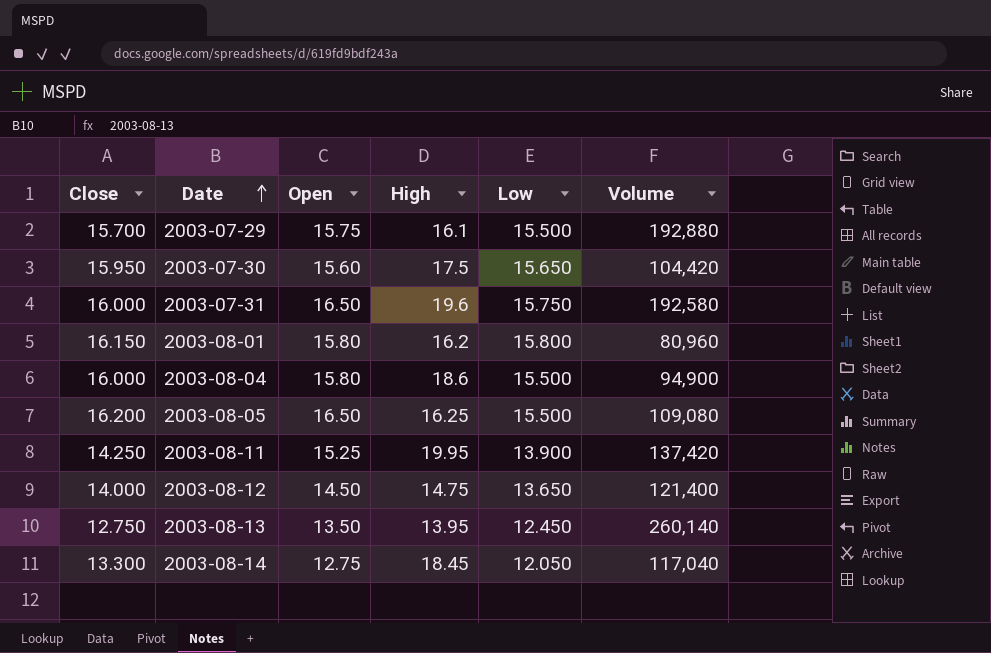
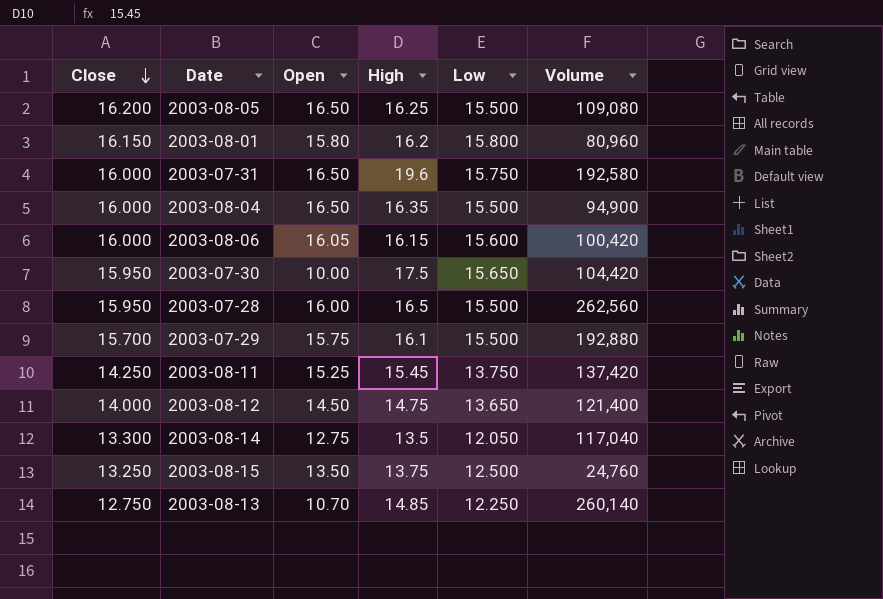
row order: Date ascending -> Close descending
2003-08-04 | Open: 15.80 -> 16.50
2003-08-04 | High: 18.6 -> 16.35
row 2003-08-06: none -> 16.000 | 16.05 | 16.15 | 15.600 | 100,420
2003-07-30 | Open: 15.60 -> 10.00
row 2003-07-28: none -> 15.950 | 16.00 | 16.5 | 15.500 | 262,560
2003-08-11 | High: 19.95 -> 15.45
2003-08-11 | Low: 13.900 -> 13.750
2003-08-14 | High: 18.45 -> 13.5
row 2003-08-15: none -> 13.250 | 13.50 | 13.75 | 12.500 | 24,760
2003-08-13 | Open: 13.50 -> 10.70
2003-08-13 | High: 13.95 -> 14.85
2003-08-13 | Low: 12.450 -> 12.250

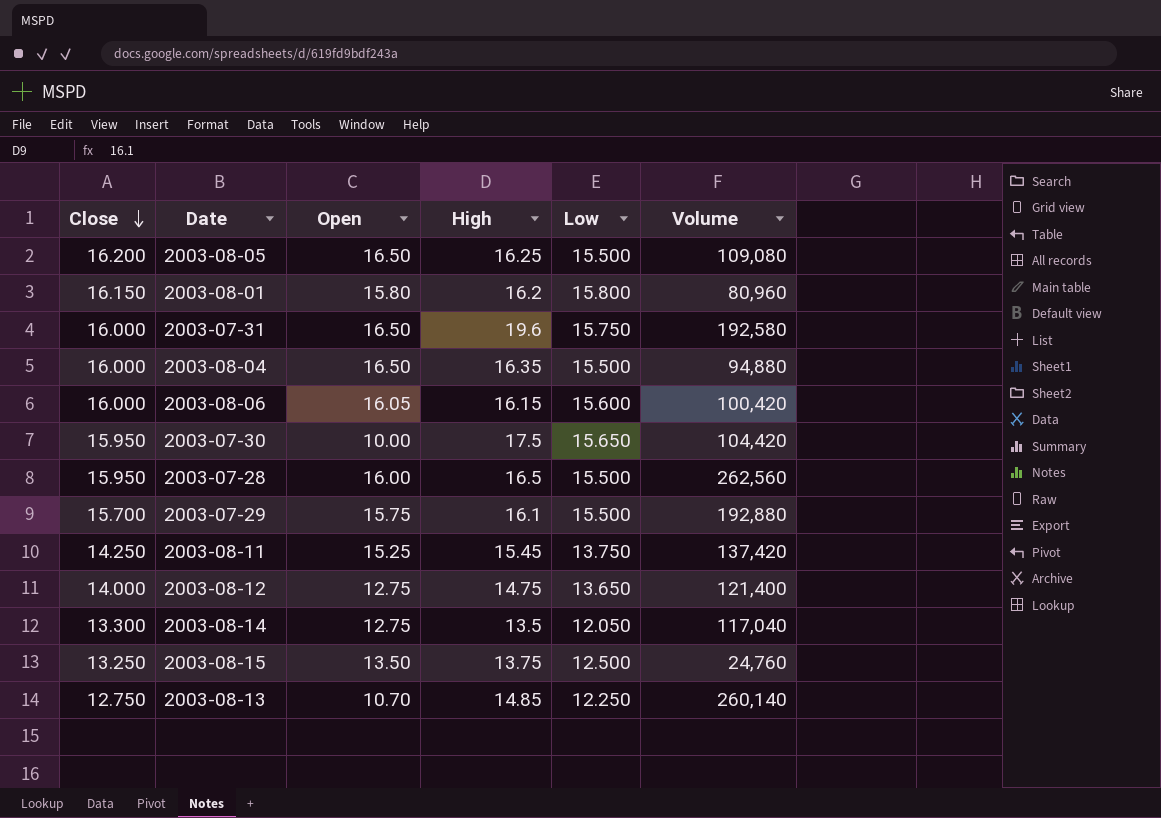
2003-08-04 | Volume: 94,900 -> 94,880
2003-08-12 | Open: 14.50 -> 12.75

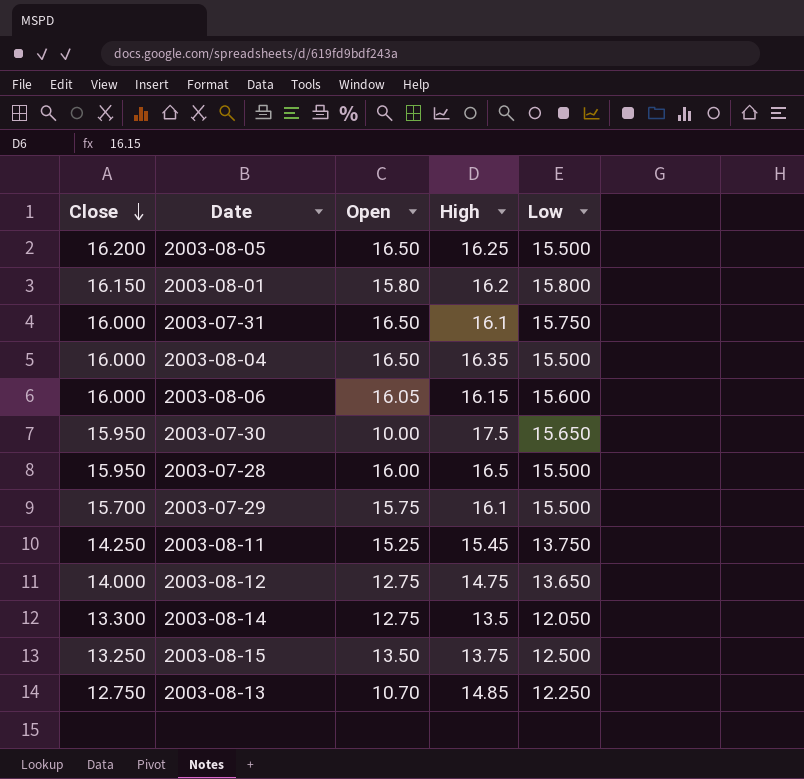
column Volume | position: 6 -> none
2003-07-31 | High: 19.6 -> 16.1

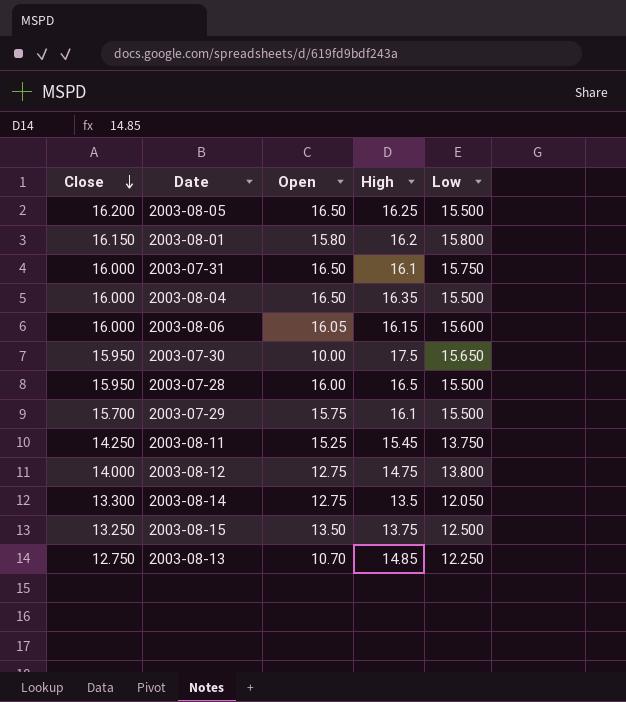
2003-08-12 | Low: 13.650 -> 13.800

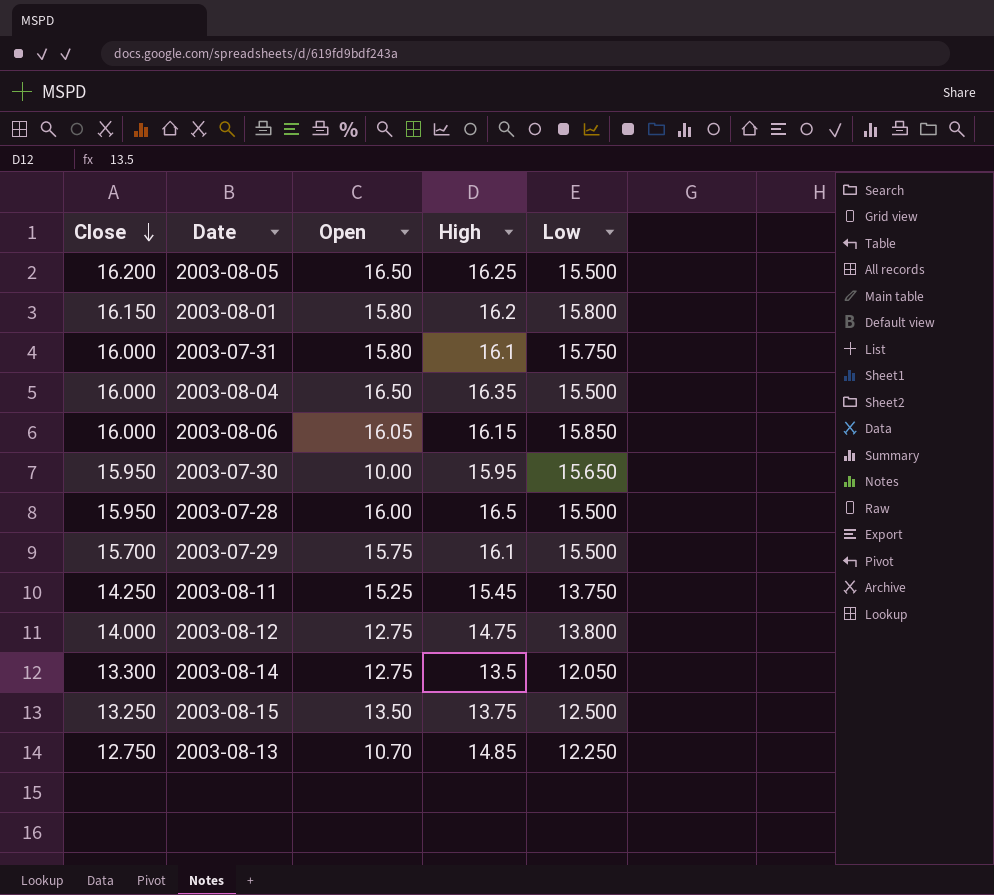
2003-07-31 | Open: 16.50 -> 15.80
2003-08-06 | Low: 15.600 -> 15.850
2003-07-30 | High: 17.5 -> 15.95

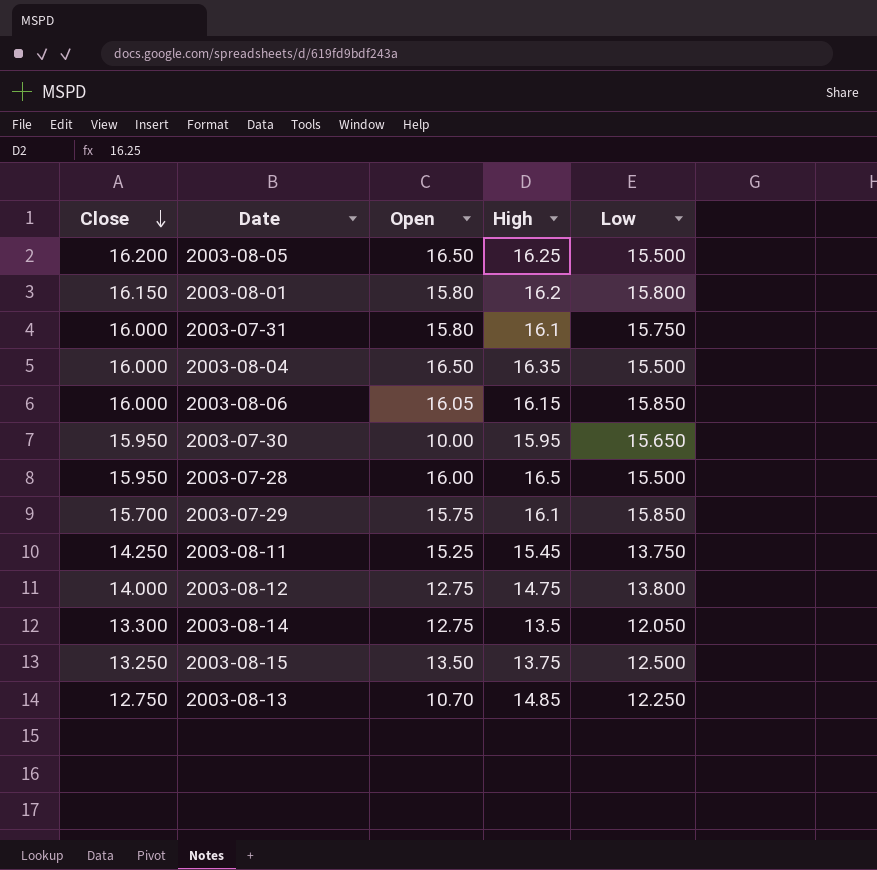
2003-07-29 | Low: 15.500 -> 15.850

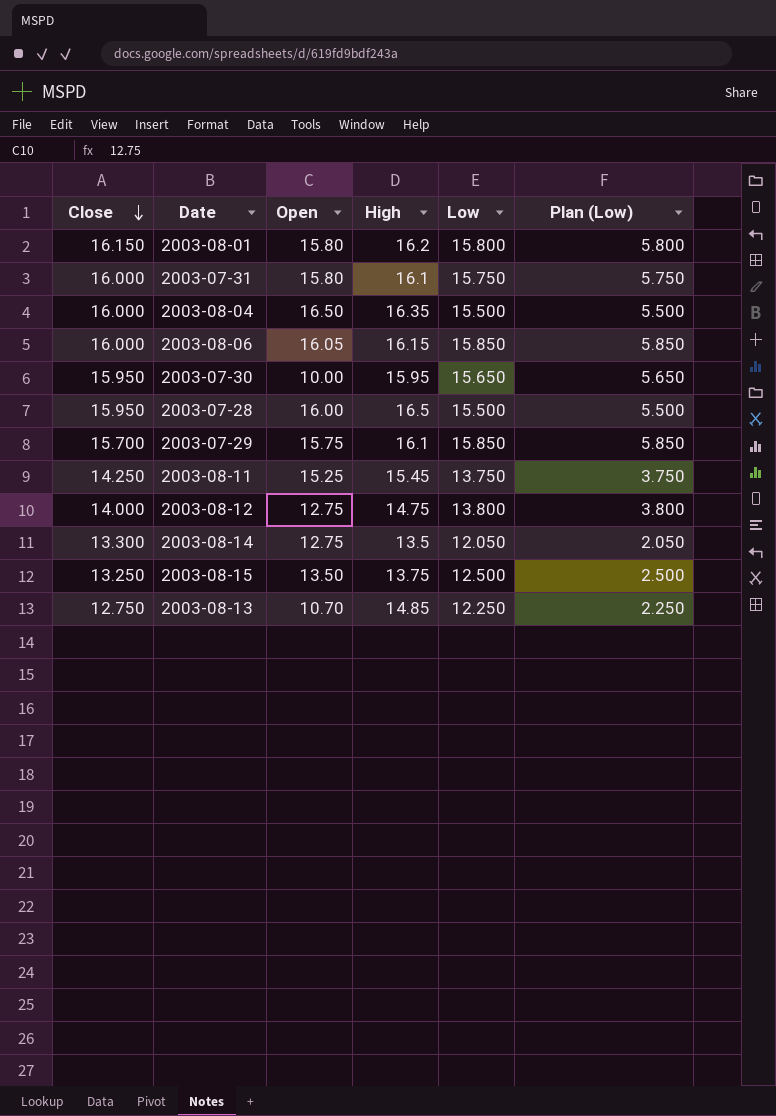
column Plan (Low) | formula: none -> [Low] - 10
row 2003-08-05: 16.200 | 16.50 | 16.25 | 15.500 -> none

